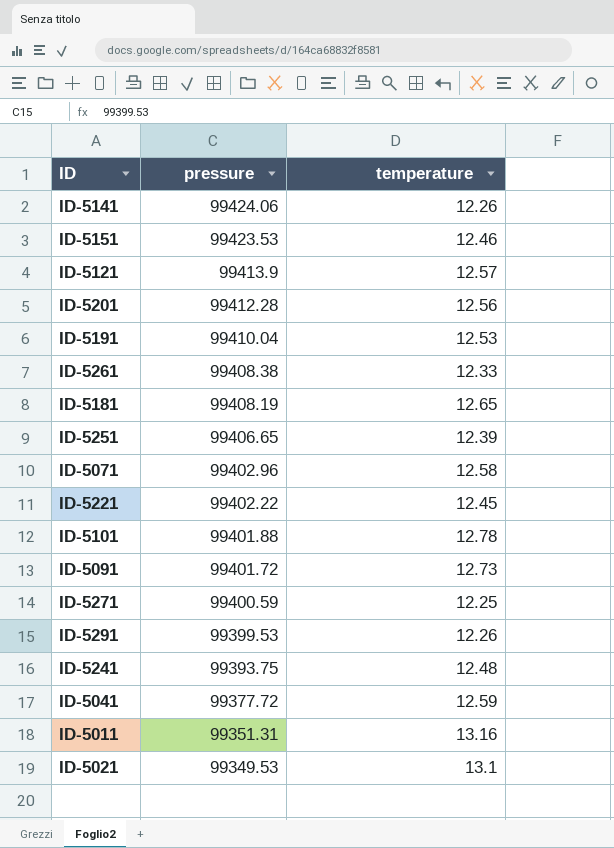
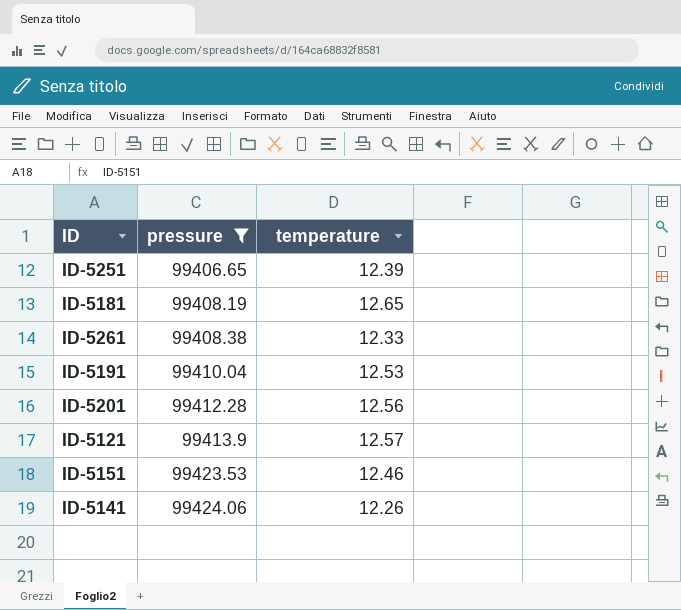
filter: none -> pressure >= 99406.65
row order: pressure descending -> pressure ascending

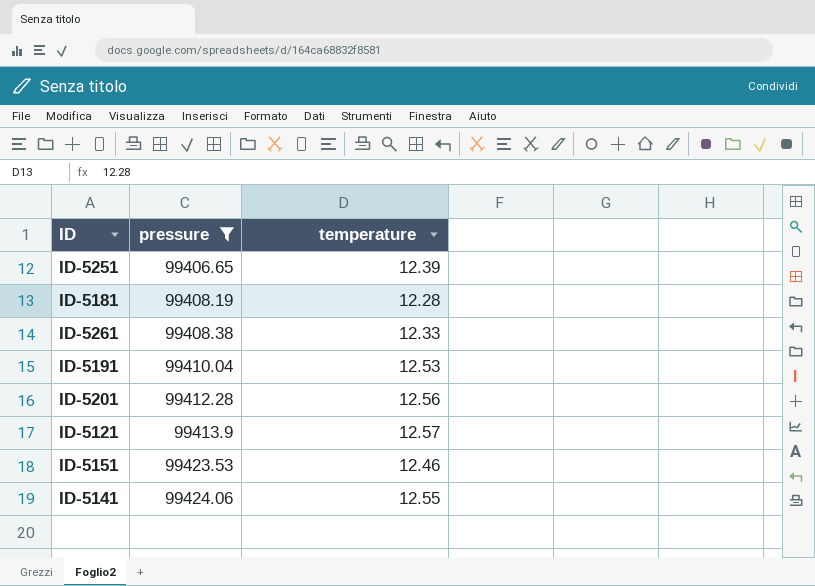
ID-5181 | temperature: 12.65 -> 12.28
ID-5141 | temperature: 12.26 -> 12.55

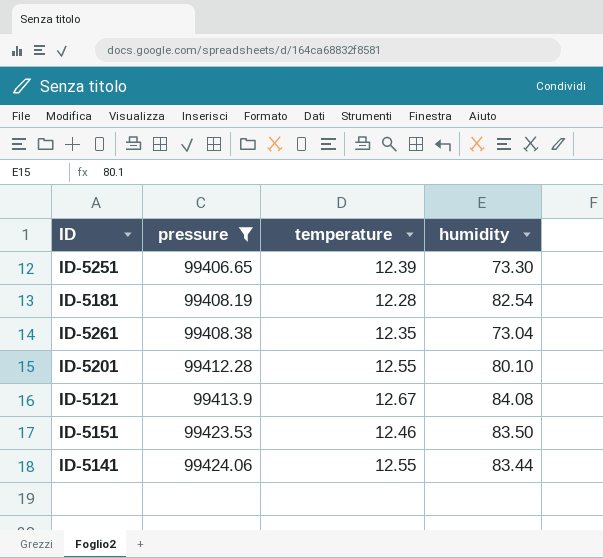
column humidity | position: none -> 4
row ID-5191: 99410.04 | 12.53 -> none
ID-5261 | temperature: 12.33 -> 12.35
ID-5201 | temperature: 12.56 -> 12.55
ID-5121 | temperature: 12.57 -> 12.67

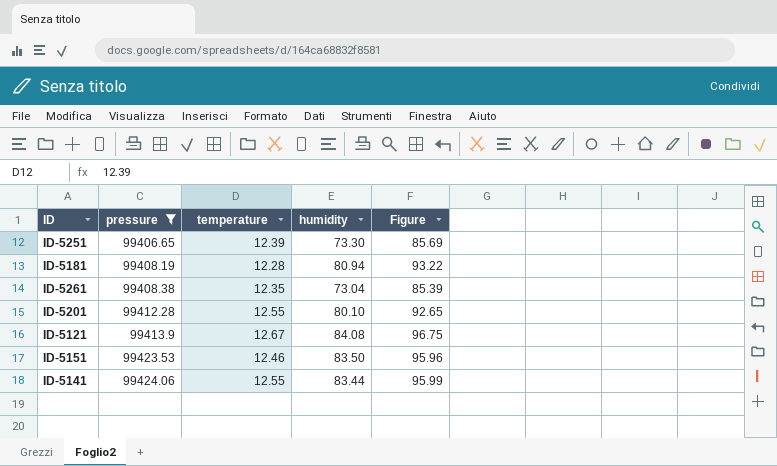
column Figure | formula: none -> [temperature] + [humidity]
ID-5181 | humidity: 82.54 -> 80.94

